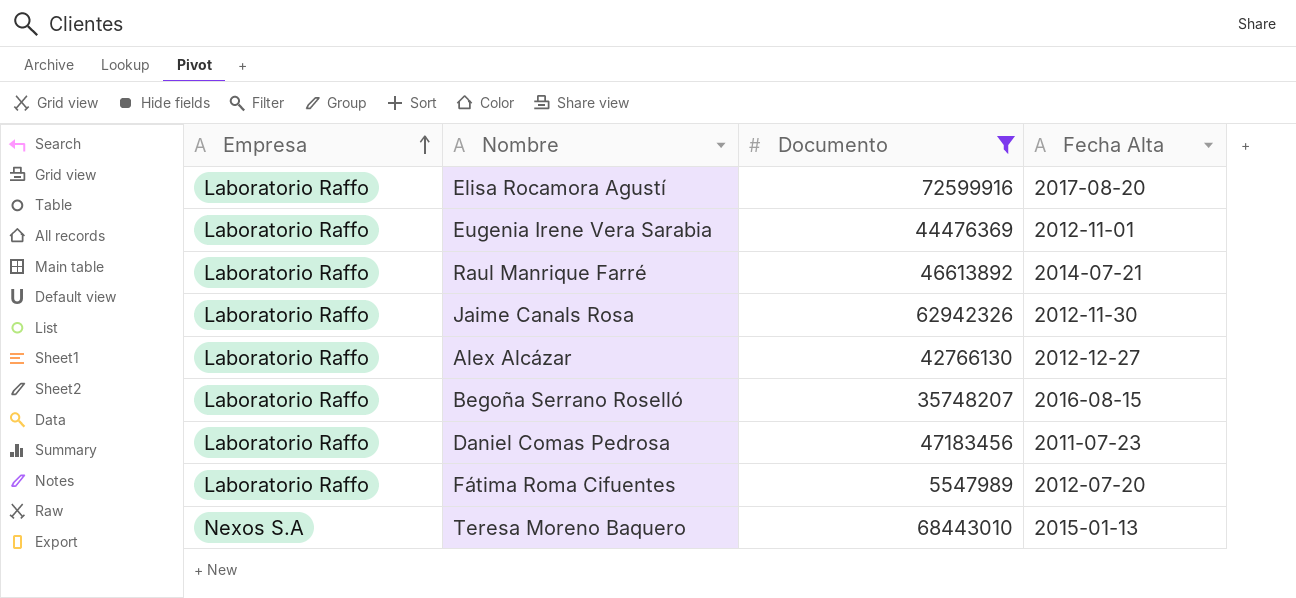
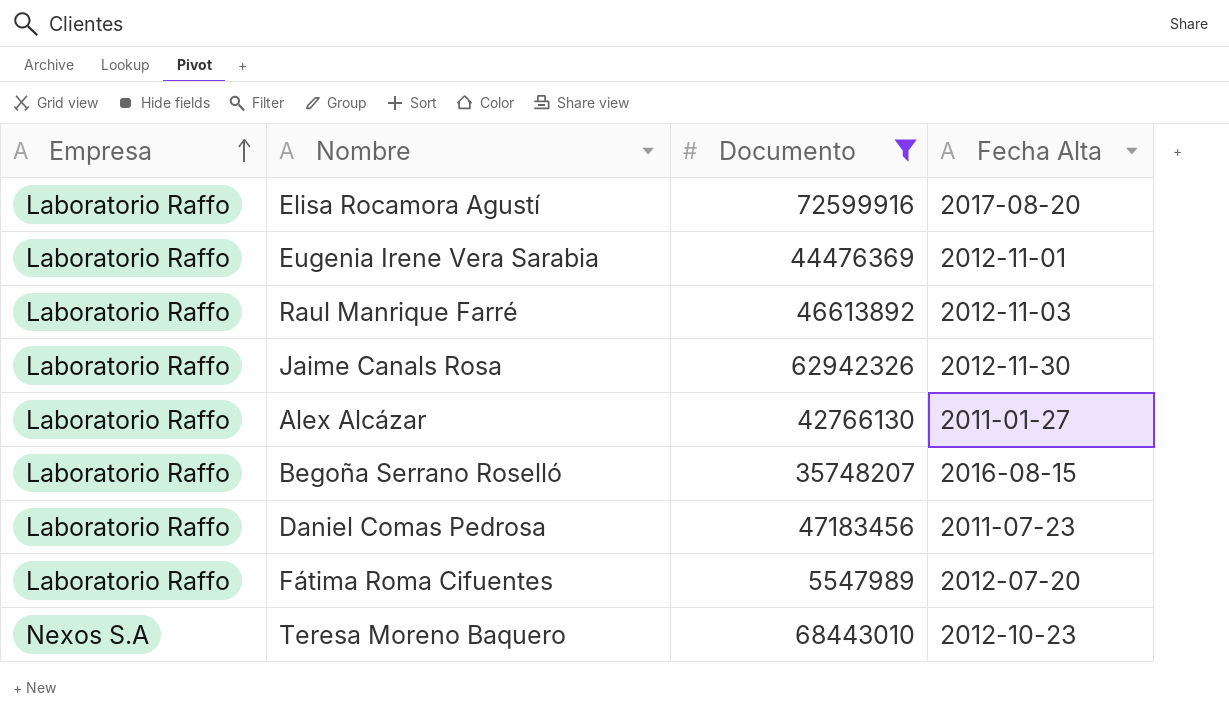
Raul Manrique Farré | Fecha Alta: 2014-07-21 -> 2012-11-03
Alex Alcázar | Fecha Alta: 2012-12-27 -> 2011-01-27
Teresa Moreno Baquero | Fecha Alta: 2015-01-13 -> 2012-10-23

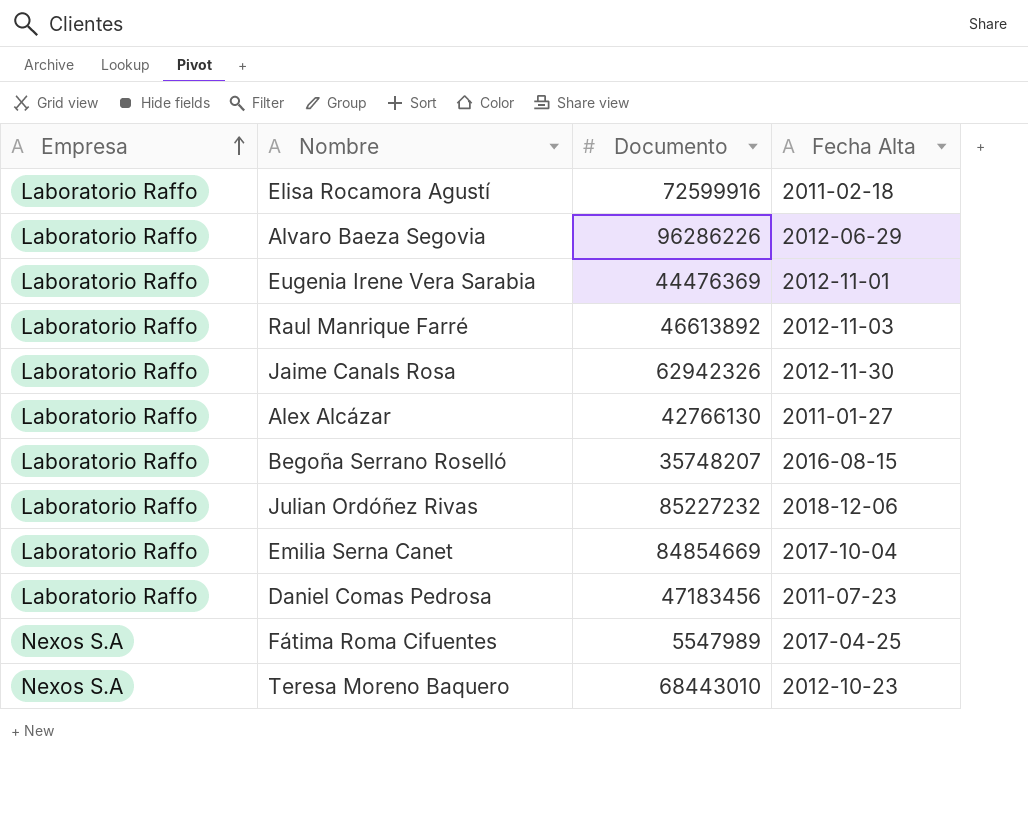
filter: Documento <= 72599916 -> none
Elisa Rocamora Agustí | Fecha Alta: 2017-08-20 -> 2011-02-18
Fátima Roma Cifuentes | Empresa: Laboratorio Raffo -> Nexos S.A
Fátima Roma Cifuentes | Fecha Alta: 2012-07-20 -> 2017-04-25

